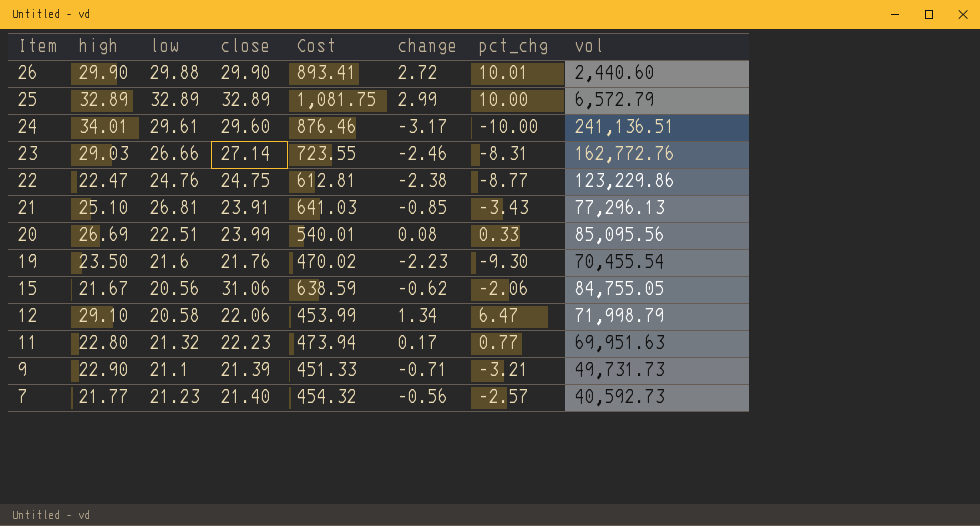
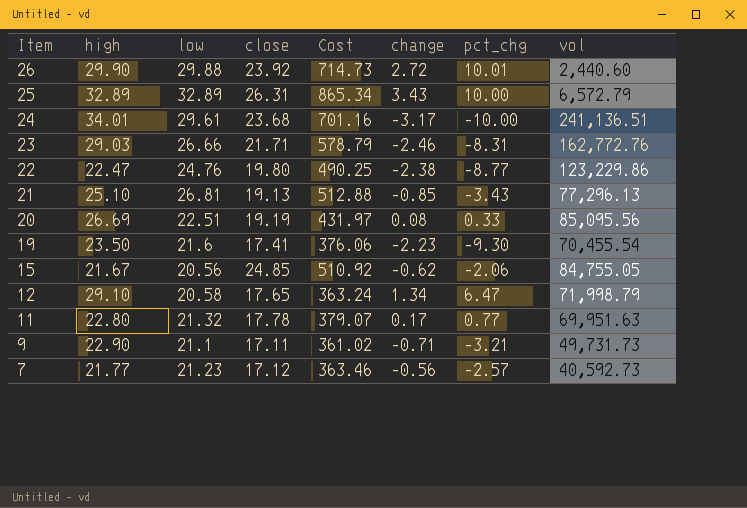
26 | close: 29.90 -> 23.92
26 | Cost: 893.41 -> 714.73
25 | close: 32.89 -> 26.31
25 | Cost: 1,081.75 -> 865.34
25 | change: 2.99 -> 3.43
24 | close: 29.60 -> 23.68
24 | Cost: 876.46 -> 701.16
23 | close: 27.14 -> 21.71
23 | Cost: 723.55 -> 578.79
22 | close: 24.75 -> 19.80
22 | Cost: 612.81 -> 490.25
21 | close: 23.91 -> 19.13
21 | Cost: 641.03 -> 512.88
20 | close: 23.99 -> 19.19
20 | Cost: 540.01 -> 431.97
19 | close: 21.76 -> 17.41
19 | Cost: 470.02 -> 376.06
15 | close: 31.06 -> 24.85
15 | Cost: 638.59 -> 510.92
12 | close: 22.06 -> 17.65
12 | Cost: 453.99 -> 363.24
11 | close: 22.23 -> 17.78
11 | Cost: 473.94 -> 379.07
9 | close: 21.39 -> 17.11
9 | Cost: 451.33 -> 361.02
7 | close: 21.40 -> 17.12
7 | Cost: 454.32 -> 363.46

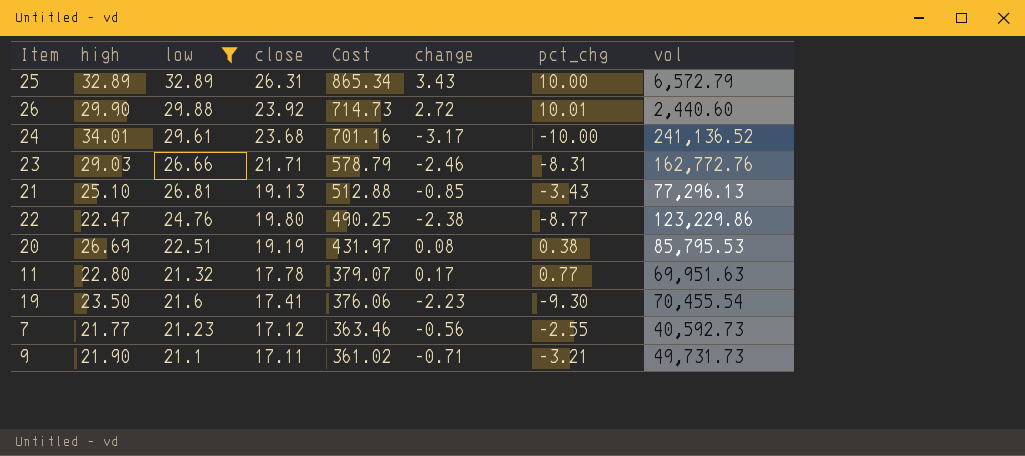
filter: none -> low >= 21.1
row order: Item descending -> Cost descending
24 | vol: 241,136.51 -> 241,136.52
20 | pct_chg: 0.33 -> 0.38
20 | vol: 85,095.56 -> 85,795.53
7 | pct_chg: -2.57 -> -2.55
9 | high: 22.90 -> 21.90

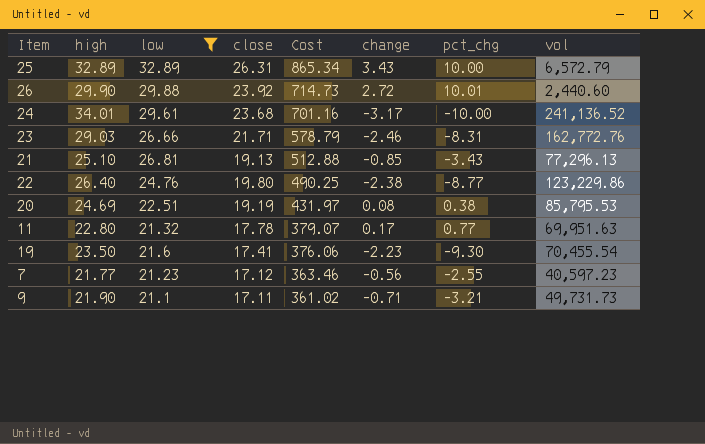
22 | high: 22.47 -> 26.40
20 | high: 26.69 -> 24.69
7 | vol: 40,592.73 -> 40,597.23

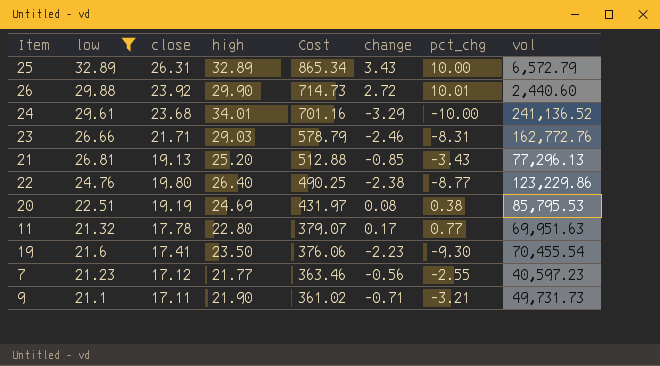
column high | position: 2 -> 4
24 | change: -3.17 -> -3.29
21 | high: 25.10 -> 25.20

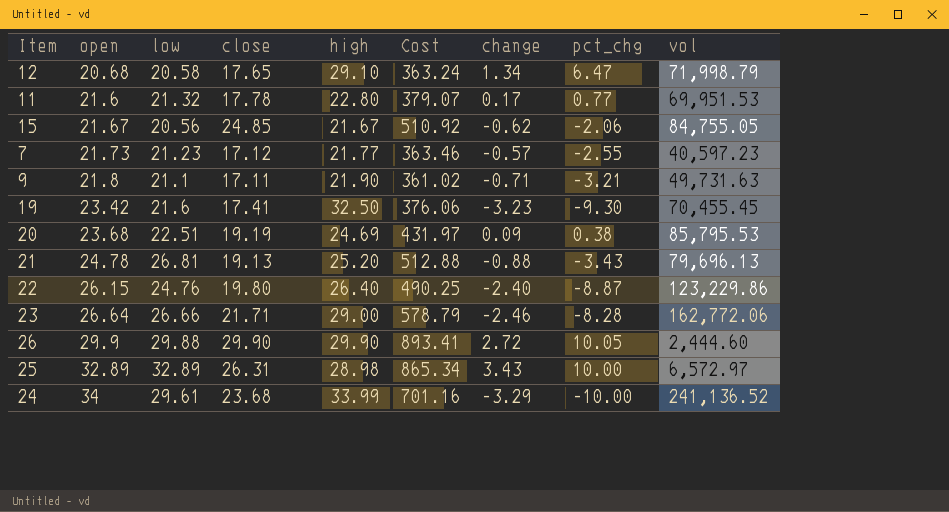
filter: low >= 21.1 -> none
row order: Cost descending -> open ascending
column open | position: none -> 2
11 | vol: 69,951.63 -> 69,951.53
7 | change: -0.56 -> -0.57
9 | vol: 49,731.73 -> 49,731.63
19 | high: 23.50 -> 32.50
19 | change: -2.23 -> -3.23
19 | vol: 70,455.54 -> 70,455.45
20 | change: 0.08 -> 0.09
21 | change: -0.85 -> -0.88
21 | vol: 77,296.13 -> 79,696.13
22 | change: -2.38 -> -2.40
22 | pct_chg: -8.77 -> -8.87
23 | high: 29.03 -> 29.00
23 | pct_chg: -8.31 -> -8.28
23 | vol: 162,772.76 -> 162,772.06
26 | close: 23.92 -> 29.90
26 | Cost: 714.73 -> 893.41
26 | pct_chg: 10.01 -> 10.05
26 | vol: 2,440.60 -> 2,444.60
25 | high: 32.89 -> 28.98
25 | vol: 6,572.79 -> 6,572.97
24 | high: 34.01 -> 33.99

